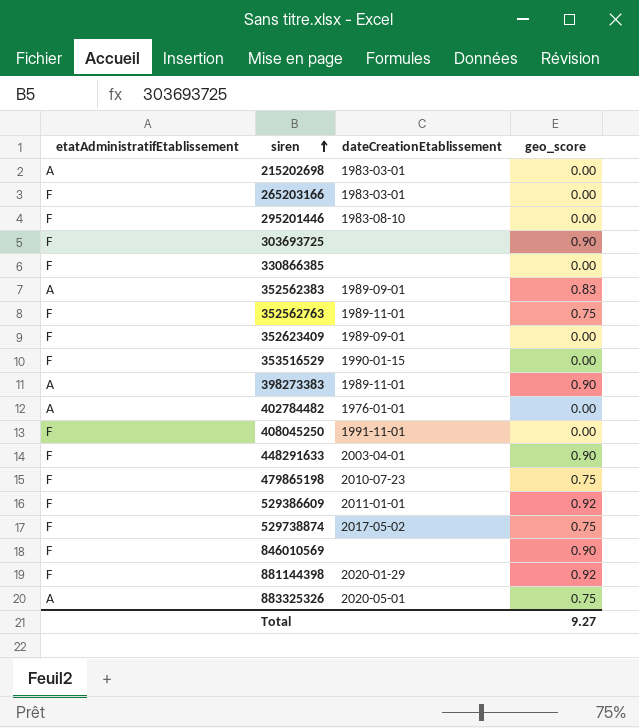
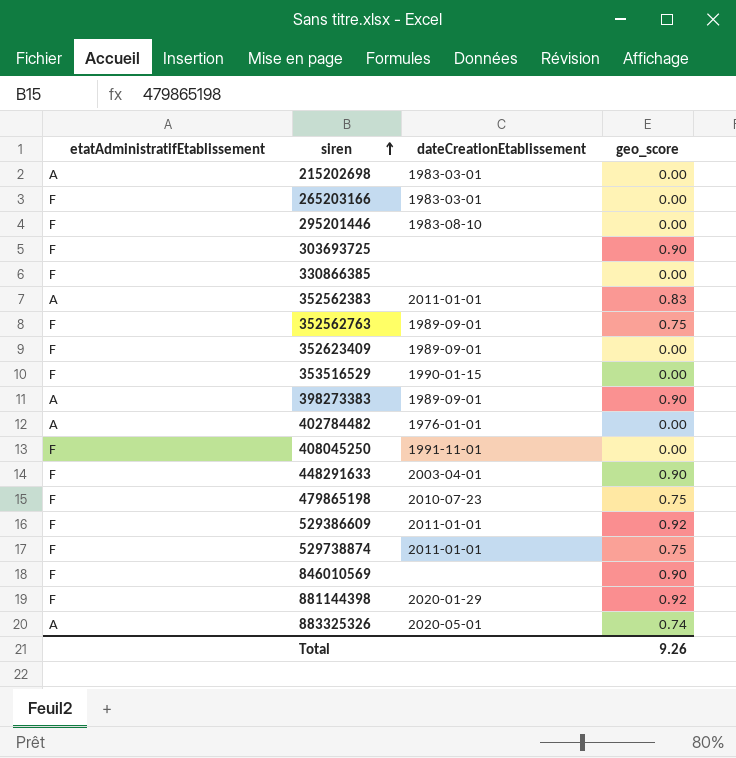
352562383 | dateCreationEtablissement: 1989-09-01 -> 2011-01-01
352562763 | dateCreationEtablissement: 1989-11-01 -> 1989-09-01
398273383 | dateCreationEtablissement: 1989-11-01 -> 1989-09-01
529738874 | dateCreationEtablissement: 2017-05-02 -> 2011-01-01
883325326 | geo_score: 0.75 -> 0.74
Total | geo_score: 9.27 -> 9.26

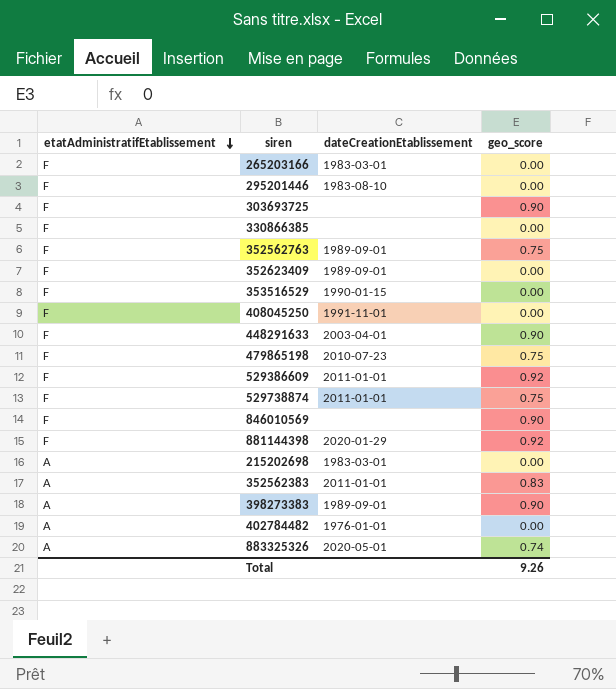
row order: siren ascending -> etatAdministratifEtablissement descending

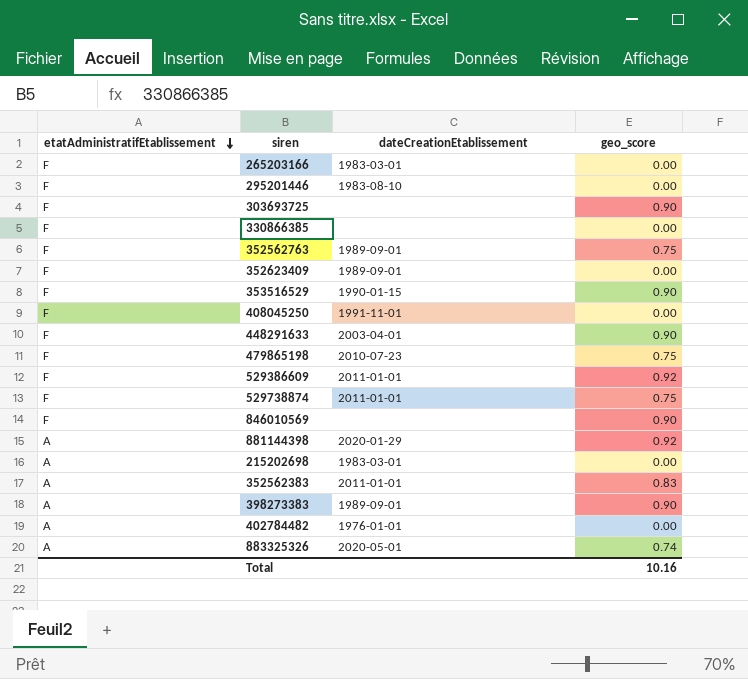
353516529 | geo_score: 0.00 -> 0.90
881144398 | etatAdministratifEtablissement: F -> A
Total | geo_score: 9.26 -> 10.16

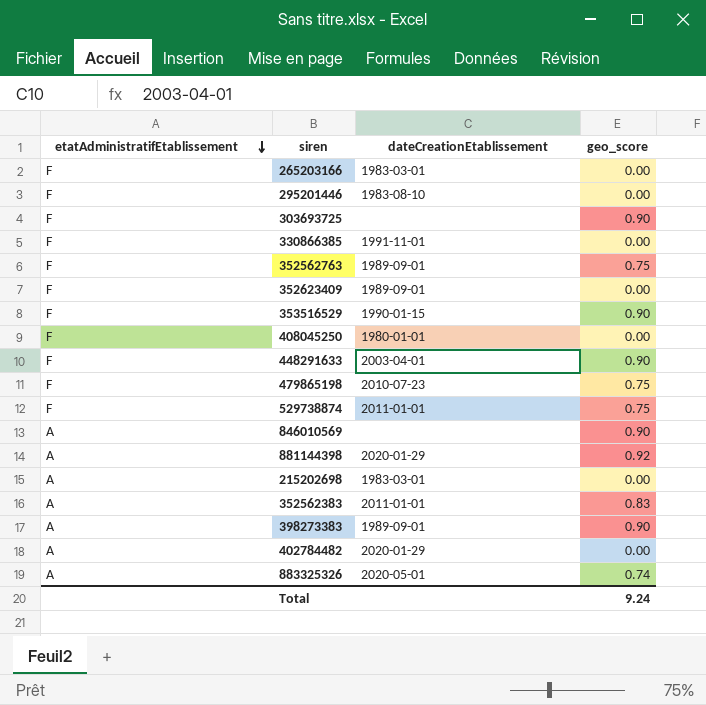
row 529386609: F | 2011-01-01 | 0.92 -> none
330866385 | dateCreationEtablissement: none -> 1991-11-01
408045250 | dateCreationEtablissement: 1991-11-01 -> 1980-01-01
846010569 | etatAdministratifEtablissement: F -> A
402784482 | dateCreationEtablissement: 1976-01-01 -> 2020-01-29
Total | geo_score: 10.16 -> 9.24

